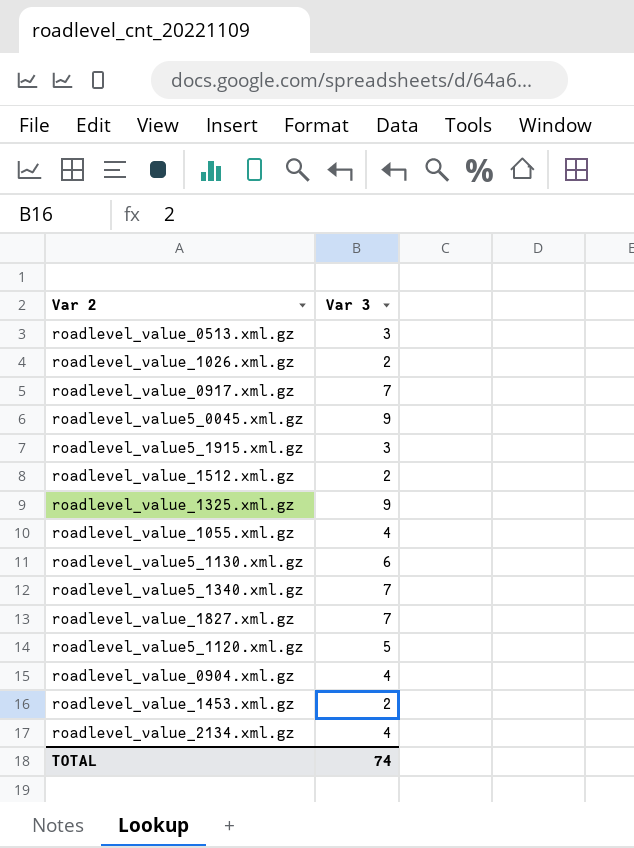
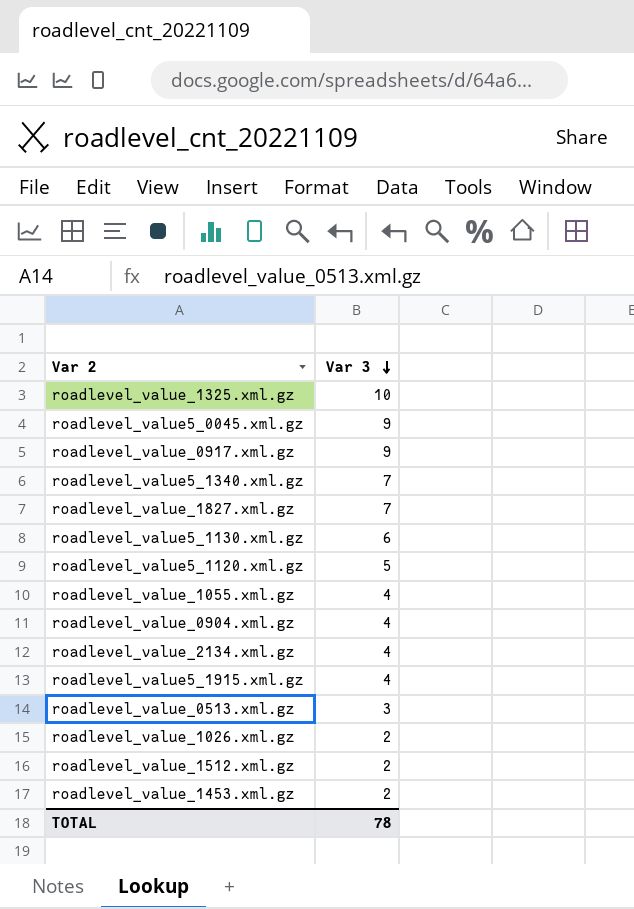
row order: none -> Var 3 descending
roadlevel_value_1325.xml.gz | Var 3: 9 -> 10
roadlevel_value_0917.xml.gz | Var 3: 7 -> 9
roadlevel_value5_1915.xml.gz | Var 3: 3 -> 4
TOTAL | Var 3: 74 -> 78

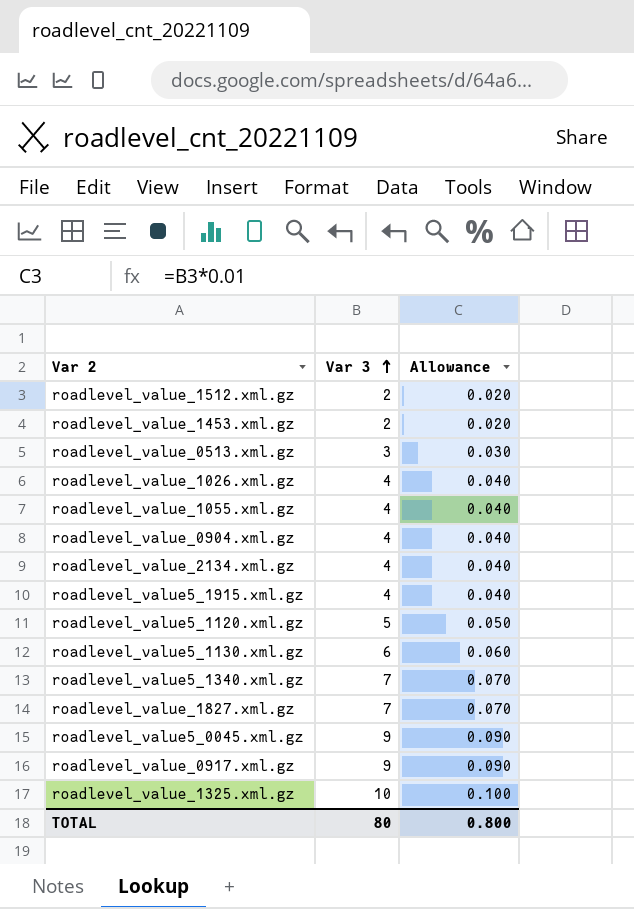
row order: Var 3 descending -> Var 3 ascending
column Allowance | formula: none -> [Var 3] * 0.01
roadlevel_value_1026.xml.gz | Var 3: 2 -> 4
TOTAL | Var 3: 78 -> 80

